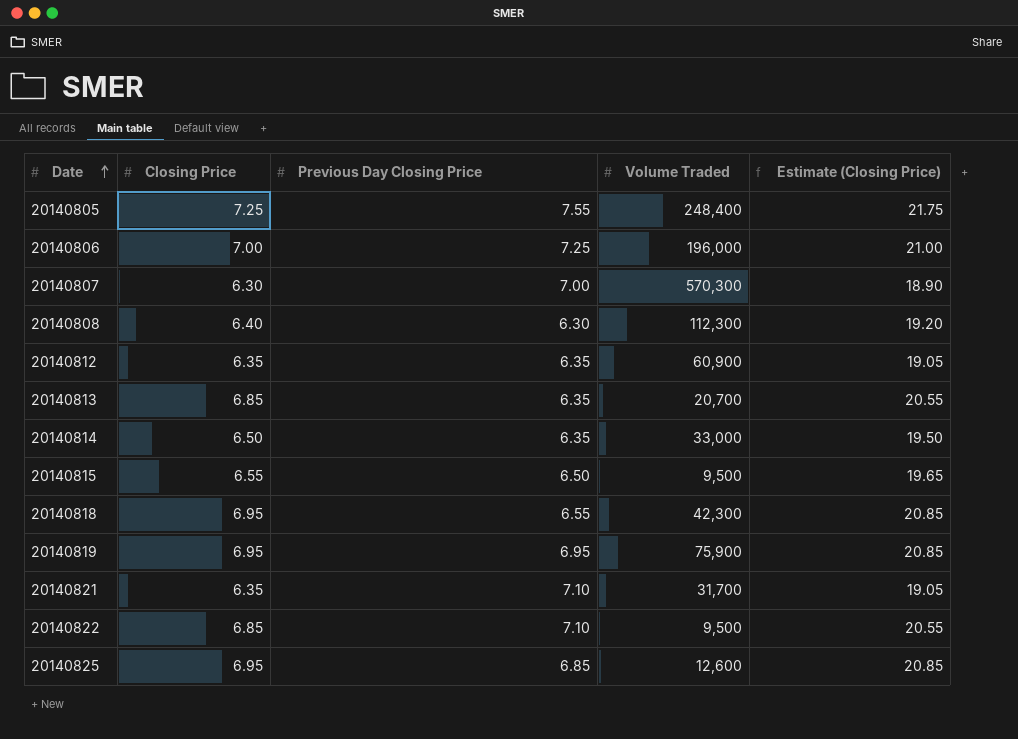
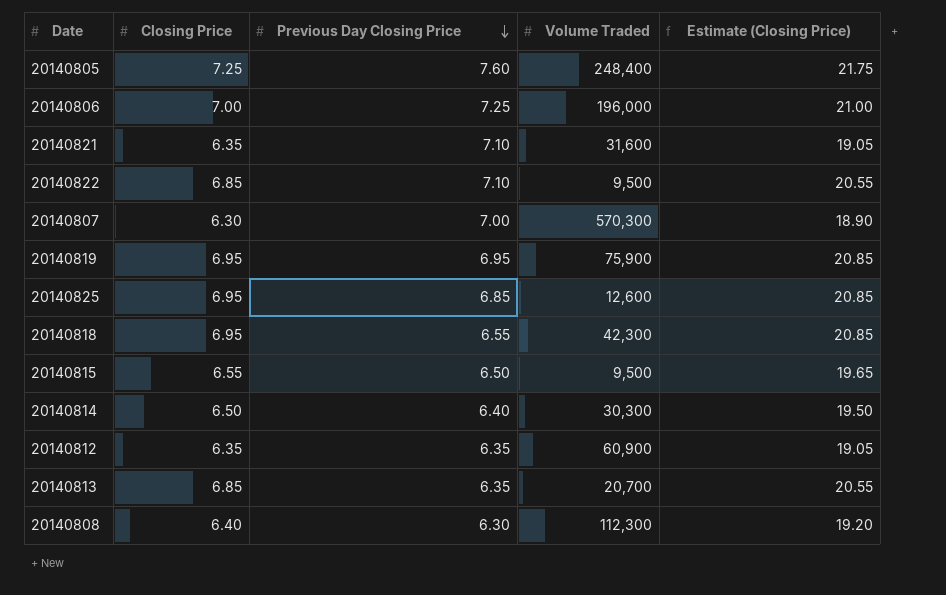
row order: Date ascending -> Previous Day Closing Price descending
20140805 | Previous Day Closing Price: 7.55 -> 7.60
20140821 | Volume Traded: 31,700 -> 31,600
20140814 | Previous Day Closing Price: 6.35 -> 6.40
20140814 | Volume Traded: 33,000 -> 30,300

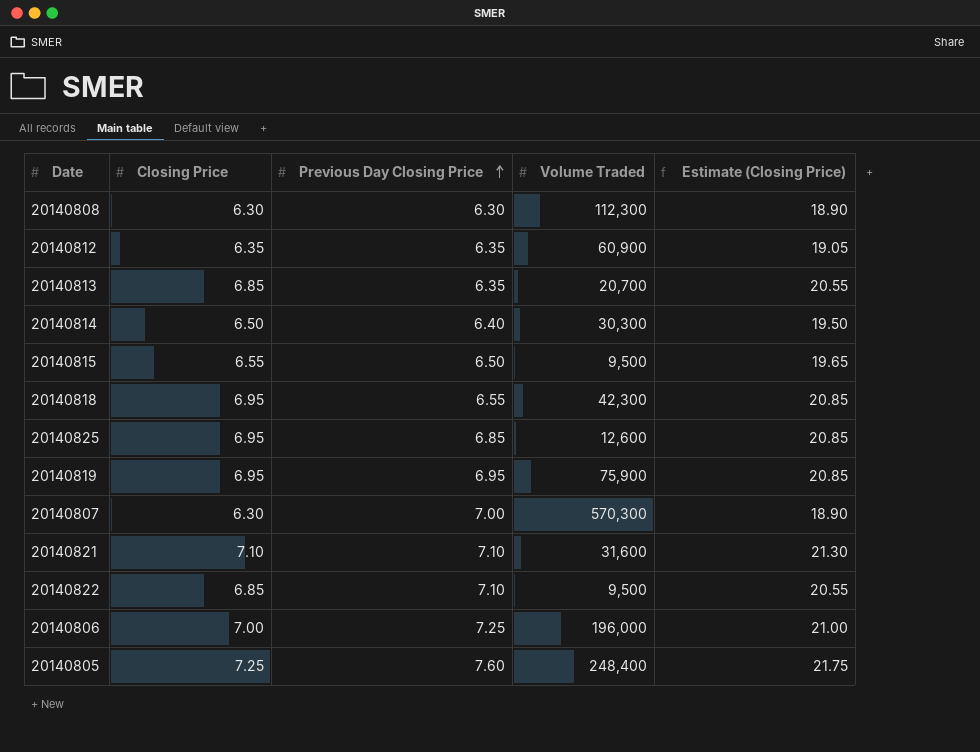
row order: Previous Day Closing Price descending -> Previous Day Closing Price ascending
20140808 | Closing Price: 6.40 -> 6.30
20140808 | Estimate (Closing Price): 19.20 -> 18.90
20140821 | Closing Price: 6.35 -> 7.10
20140821 | Estimate (Closing Price): 19.05 -> 21.30

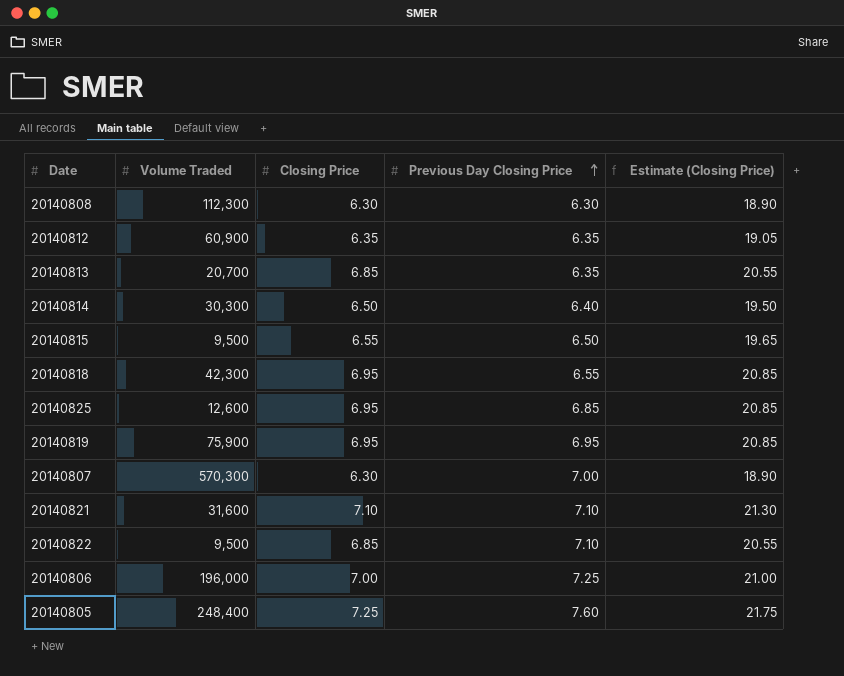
column Volume Traded | position: 4 -> 2

